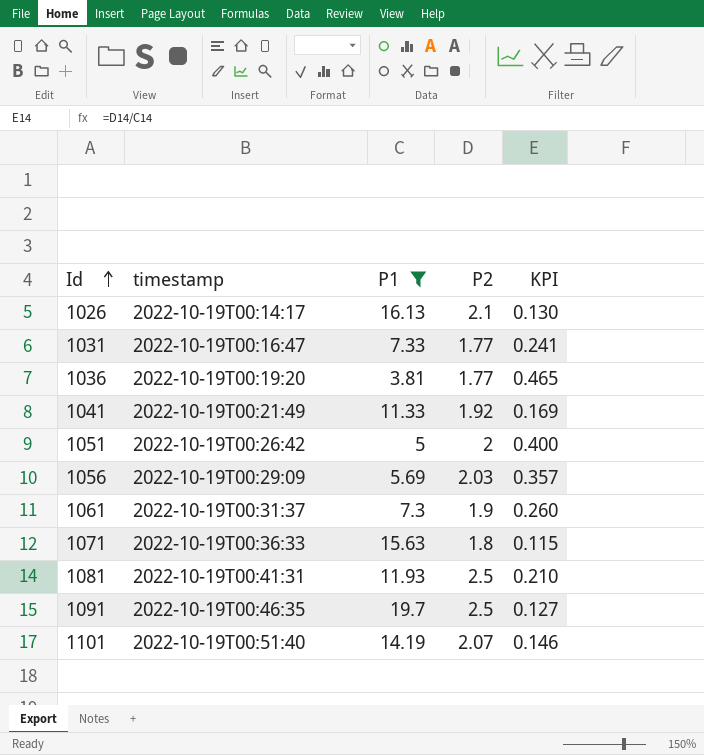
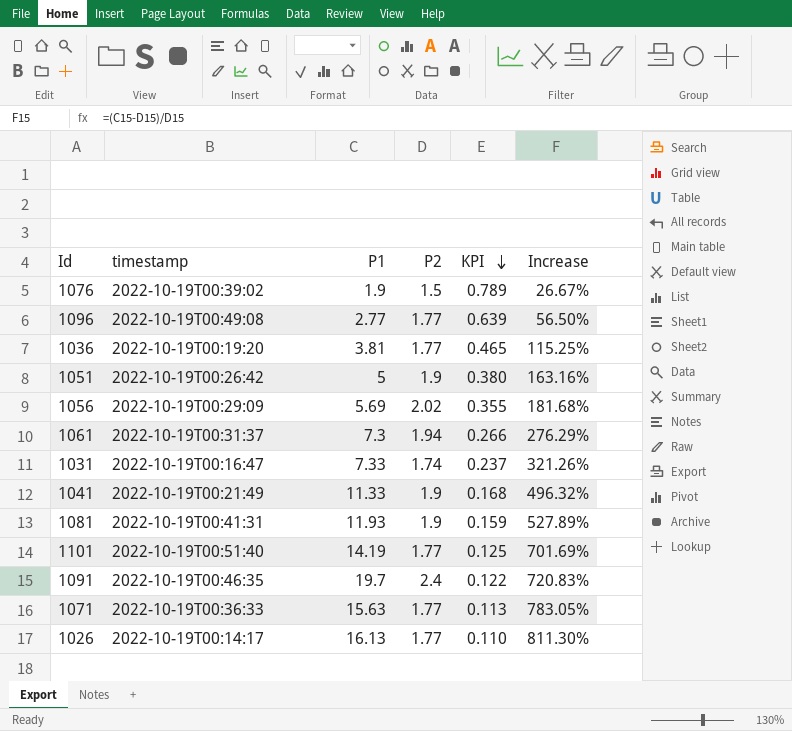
filter: P1 >= 3.81 -> none
row order: Id ascending -> KPI descending
column Increase | formula: none -> ([P1] - [P2]) / [P2]
1051 | P2: 2 -> 1.9
1051 | KPI: 0.400 -> 0.380
1056 | P2: 2.03 -> 2.02
1056 | KPI: 0.357 -> 0.355
1061 | P2: 1.9 -> 1.94
1061 | KPI: 0.260 -> 0.266
1031 | P2: 1.77 -> 1.74
1031 | KPI: 0.241 -> 0.237
1041 | P2: 1.92 -> 1.9
1041 | KPI: 0.169 -> 0.168
1081 | P2: 2.5 -> 1.9
1081 | KPI: 0.210 -> 0.159
1101 | P2: 2.07 -> 1.77
1101 | KPI: 0.146 -> 0.125
1091 | P2: 2.5 -> 2.4
1091 | KPI: 0.127 -> 0.122
1071 | P2: 1.8 -> 1.77
1071 | KPI: 0.115 -> 0.113
1026 | P2: 2.1 -> 1.77
1026 | KPI: 0.130 -> 0.110

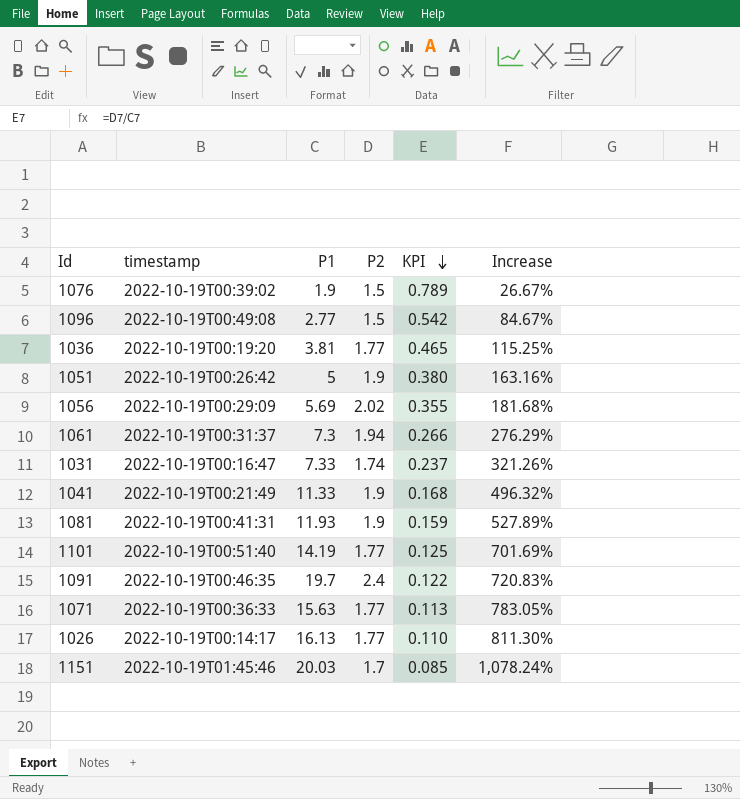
1096 | P2: 1.77 -> 1.5
1096 | KPI: 0.639 -> 0.542
1096 | Increase: 56.50% -> 84.67%
row 1151: none -> 2022-10-19T01:45:46 | 20.03 | 1.7 | 0.085 | 1,078.24%

